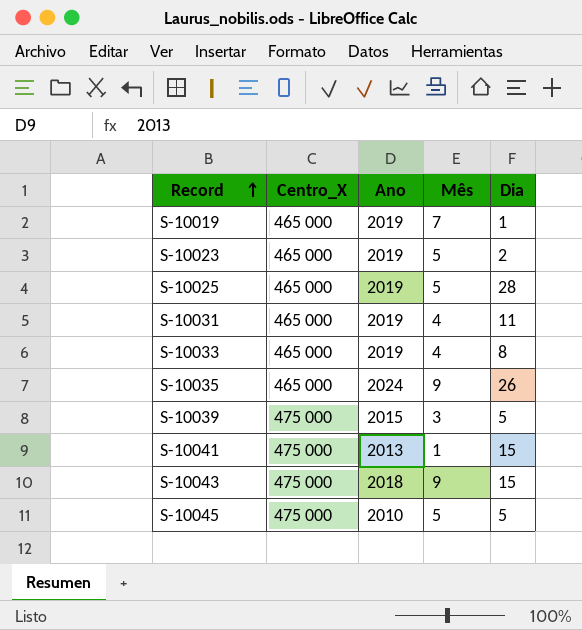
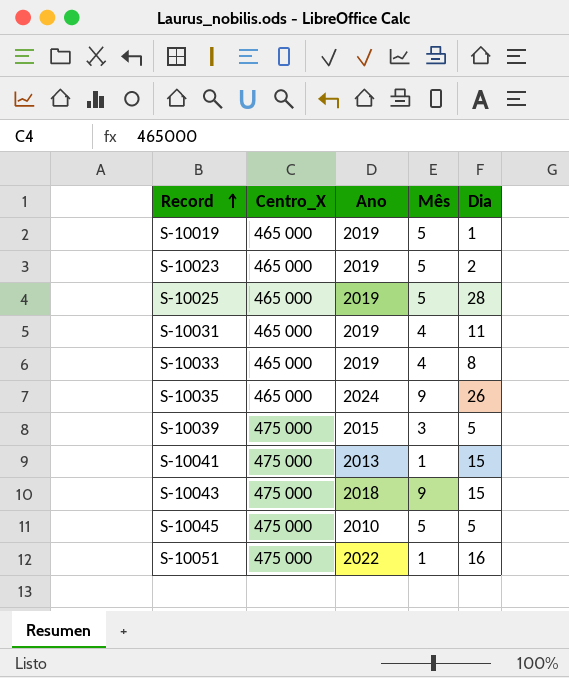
S-10019 | Mês: 7 -> 5
row S-10051: none -> 475 000 | 2022 | 1 | 16

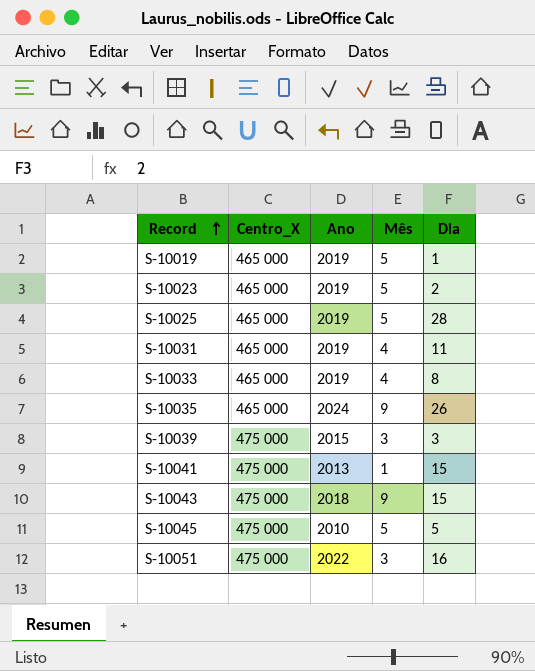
S-10039 | Dia: 5 -> 3
S-10051 | Mês: 1 -> 3

